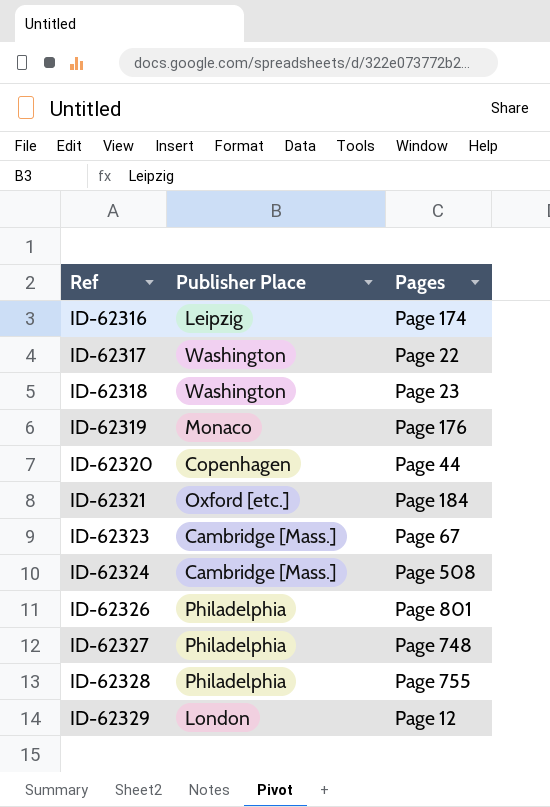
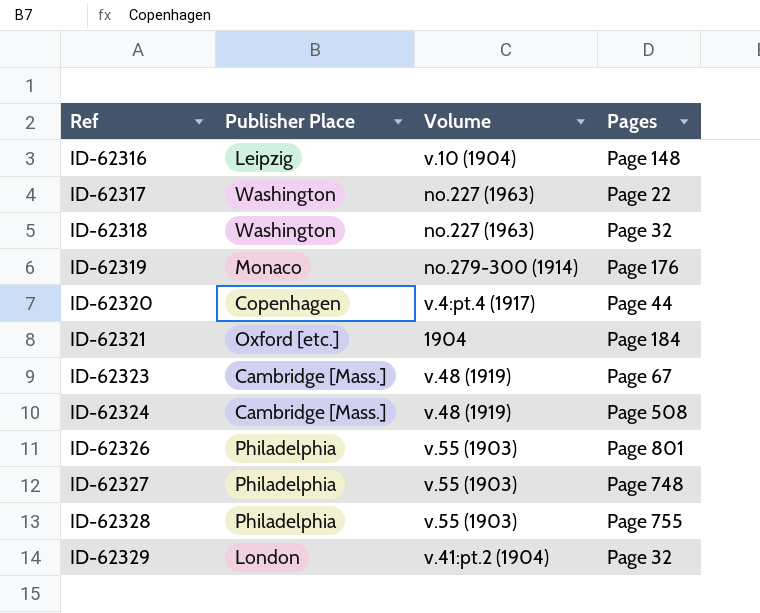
column Volume | position: none -> 3
ID-62316 | Pages: Page 174 -> Page 148
ID-62318 | Pages: Page 23 -> Page 32
ID-62329 | Pages: Page 12 -> Page 32

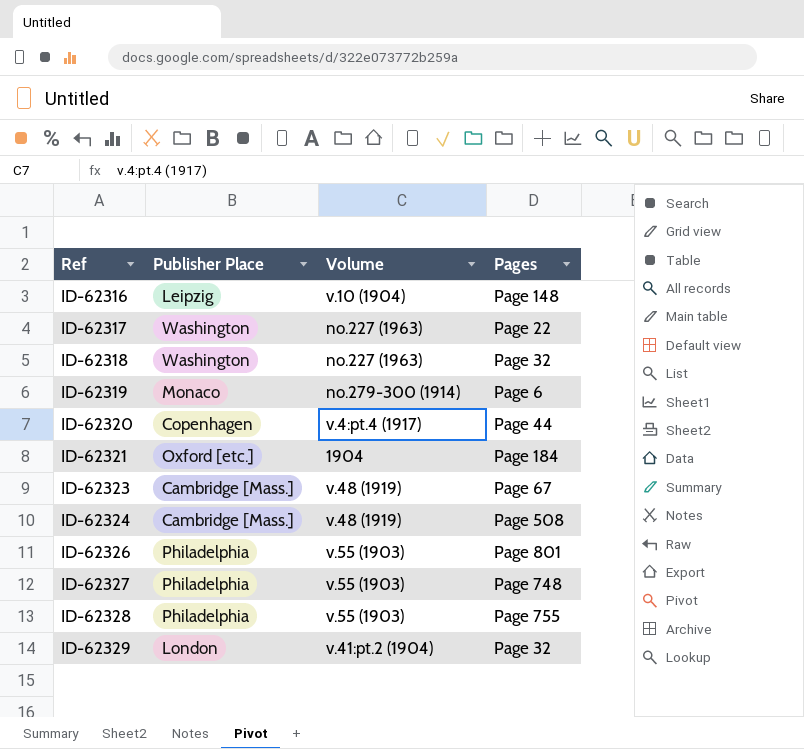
ID-62319 | Pages: Page 176 -> Page 6

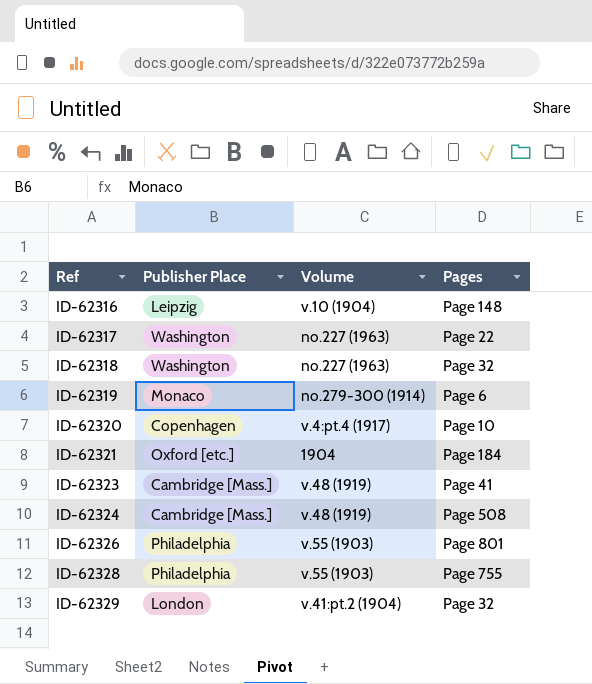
row ID-62327: Philadelphia | v.55 (1903) | Page 748 -> none
ID-62320 | Pages: Page 44 -> Page 10
ID-62323 | Pages: Page 67 -> Page 41

